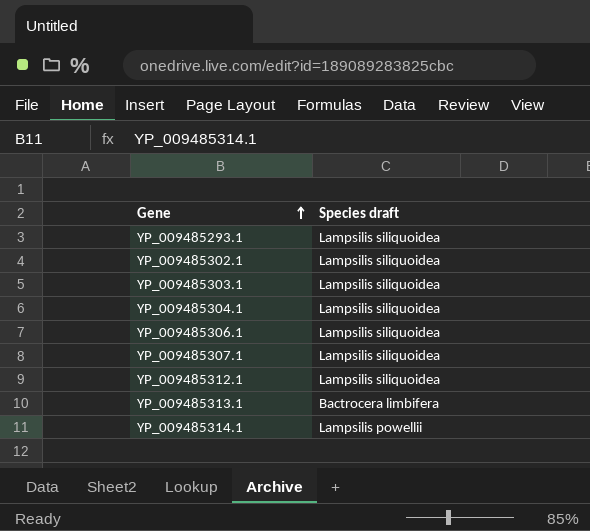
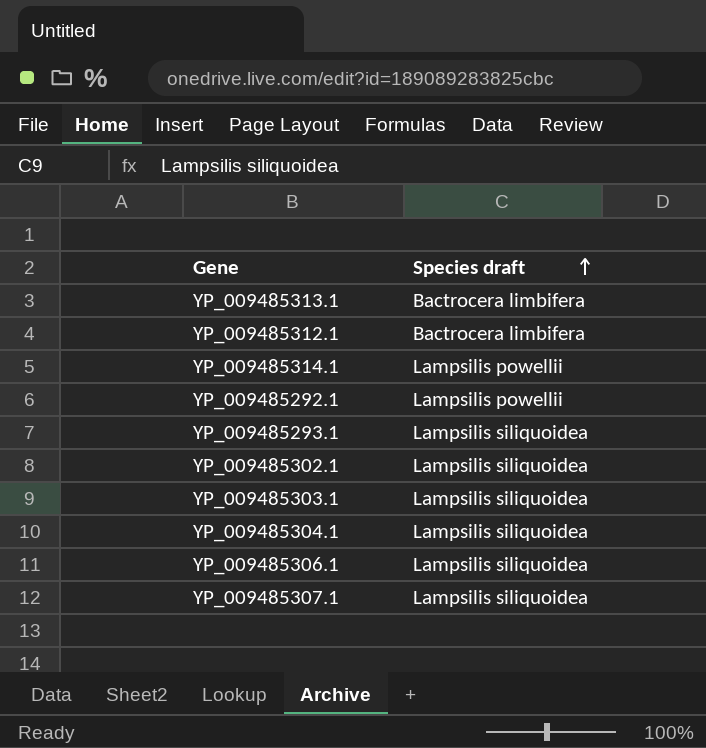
row order: Gene ascending -> Species draft ascending
YP_009485312.1 | Species draft: Lampsilis siliquoidea -> Bactrocera limbifera
row YP_009485292.1: none -> Lampsilis powellii

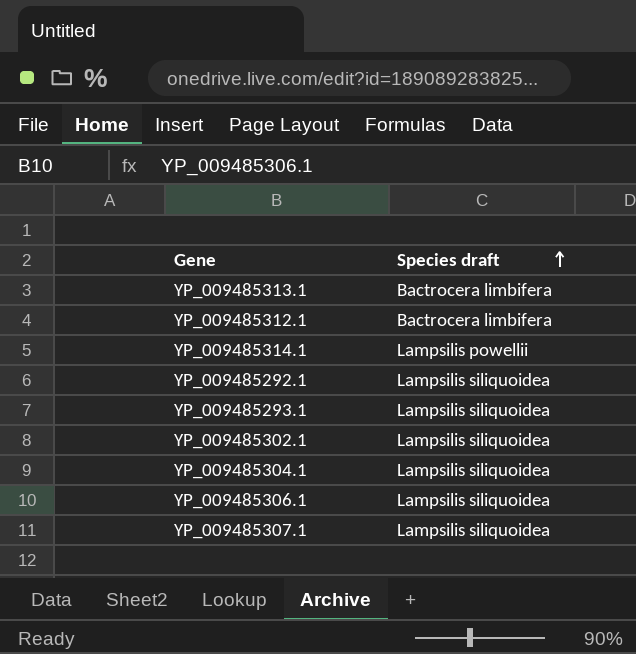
row YP_009485303.1: Lampsilis siliquoidea -> none
YP_009485292.1 | Species draft: Lampsilis powellii -> Lampsilis siliquoidea

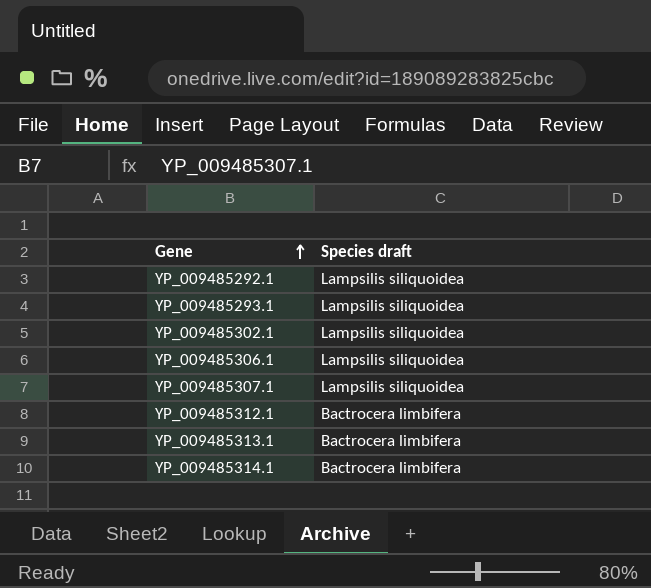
row order: Species draft ascending -> Gene ascending
row YP_009485304.1: Lampsilis siliquoidea -> none
YP_009485314.1 | Species draft: Lampsilis powellii -> Bactrocera limbifera

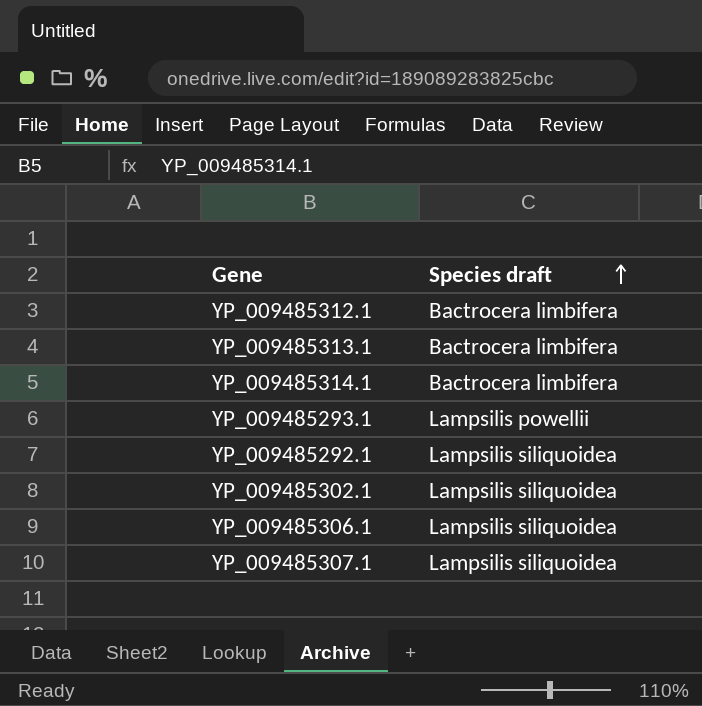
row order: Gene ascending -> Species draft ascending
YP_009485293.1 | Species draft: Lampsilis siliquoidea -> Lampsilis powellii

